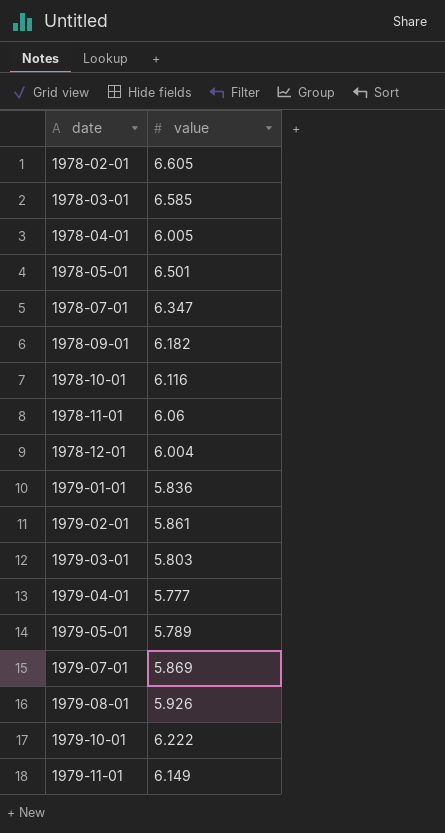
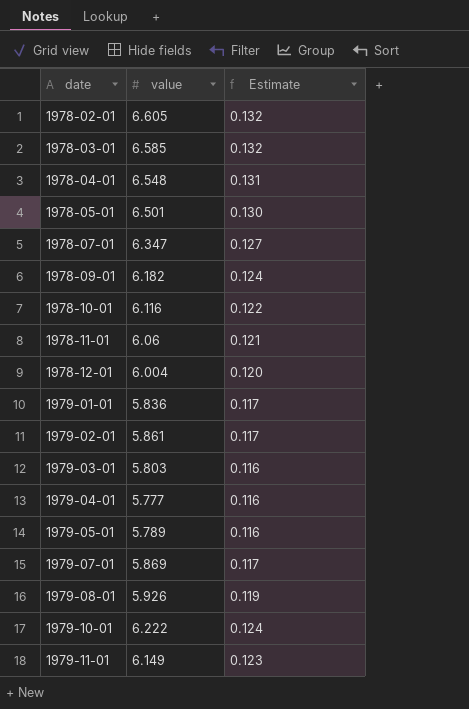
column Estimate | formula: none -> [value] * 0.02
1978-04-01 | value: 6.005 -> 6.548

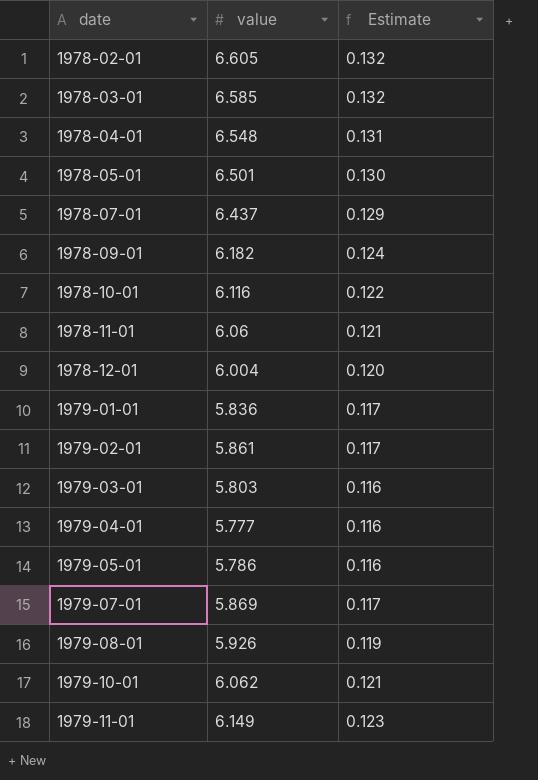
1978-07-01 | value: 6.347 -> 6.437
1978-07-01 | Estimate: 0.127 -> 0.129
1979-05-01 | value: 5.789 -> 5.786
1979-10-01 | value: 6.222 -> 6.062
1979-10-01 | Estimate: 0.124 -> 0.121

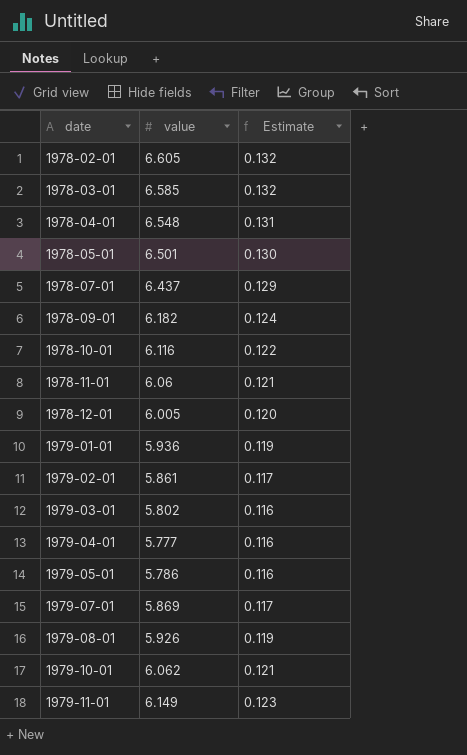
1978-12-01 | value: 6.004 -> 6.005
1979-01-01 | value: 5.836 -> 5.936
1979-01-01 | Estimate: 0.117 -> 0.119
1979-03-01 | value: 5.803 -> 5.802

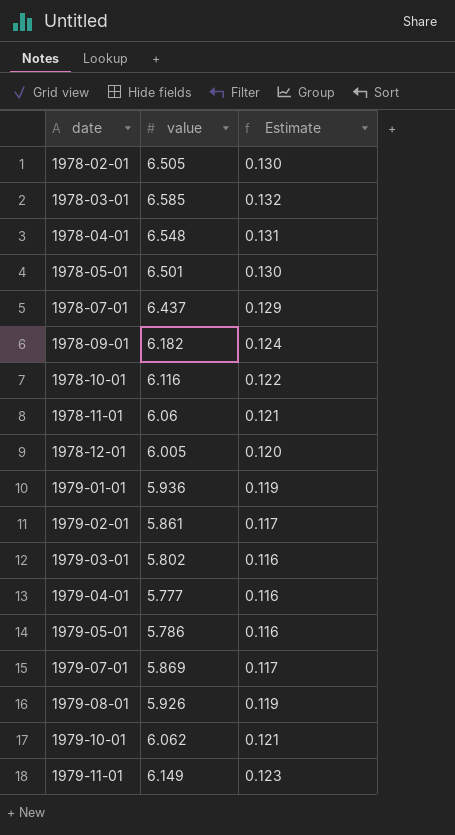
1978-02-01 | value: 6.605 -> 6.505
1978-02-01 | Estimate: 0.132 -> 0.130

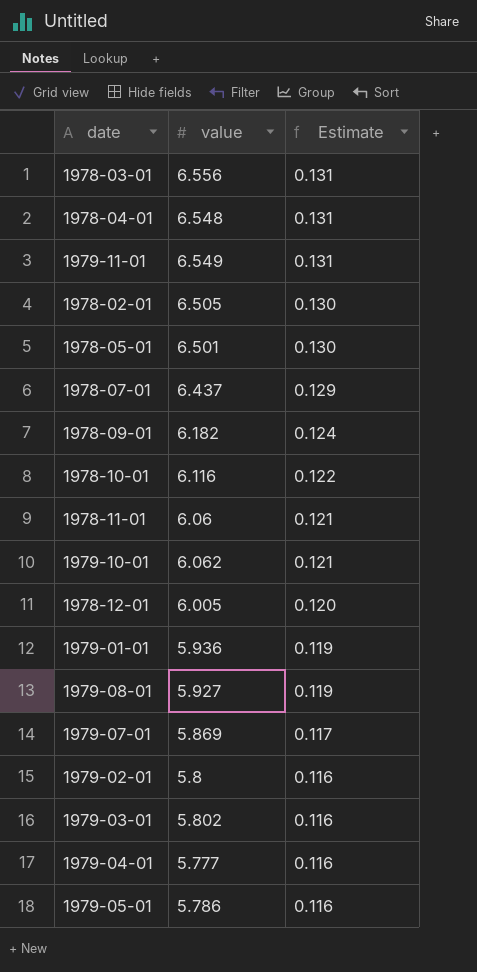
row order: date ascending -> Estimate descending
1978-03-01 | value: 6.585 -> 6.556
1978-03-01 | Estimate: 0.132 -> 0.131
1979-11-01 | value: 6.149 -> 6.549
1979-11-01 | Estimate: 0.123 -> 0.131
1979-08-01 | value: 5.926 -> 5.927
1979-02-01 | value: 5.861 -> 5.8
1979-02-01 | Estimate: 0.117 -> 0.116

